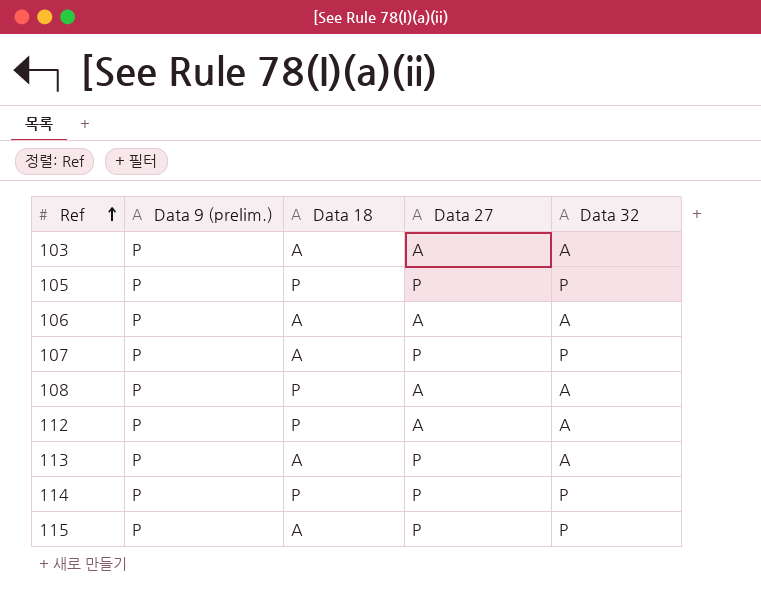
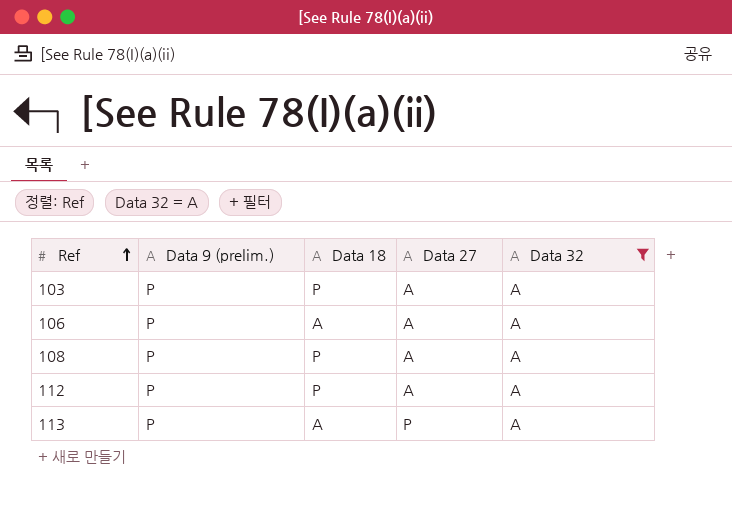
filter: none -> Data 32 = A
103 | Data 18: A -> P

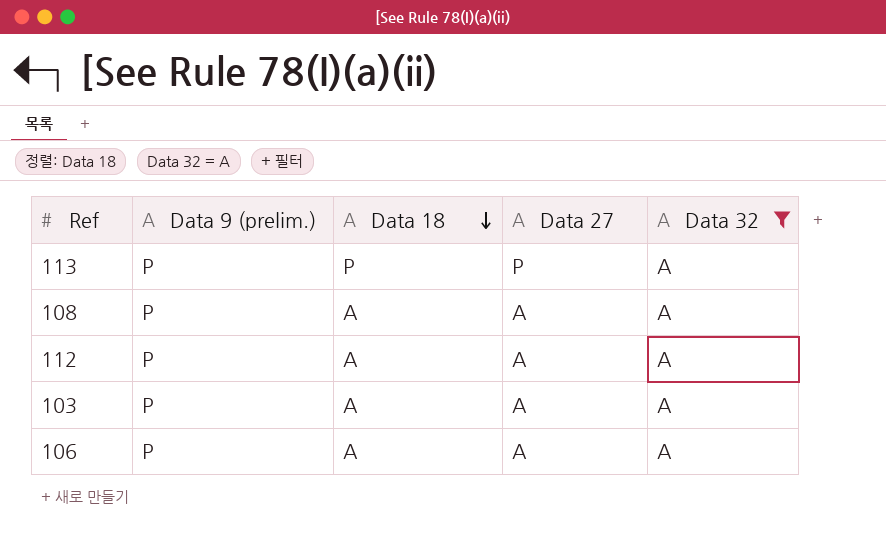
row order: Ref ascending -> Data 18 descending
113 | Data 18: A -> P
108 | Data 18: P -> A
112 | Data 18: P -> A
103 | Data 18: P -> A

